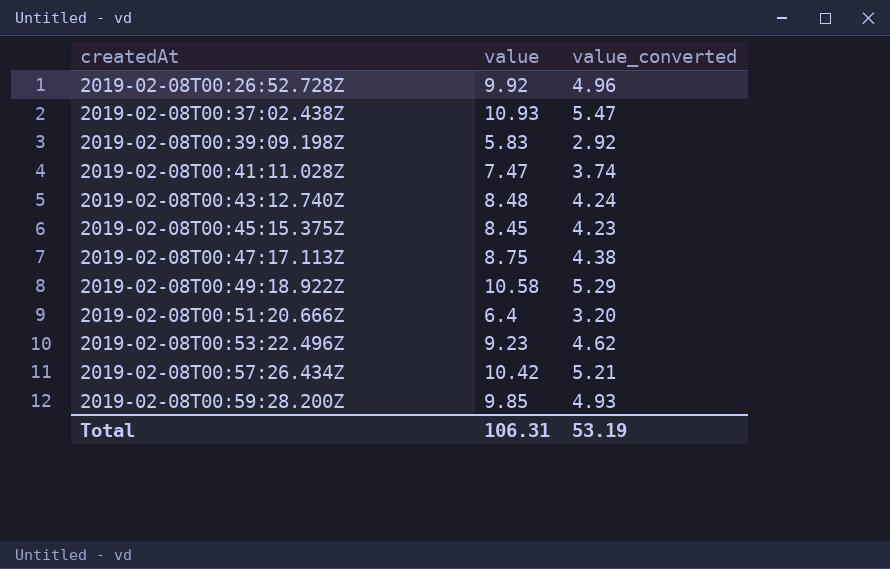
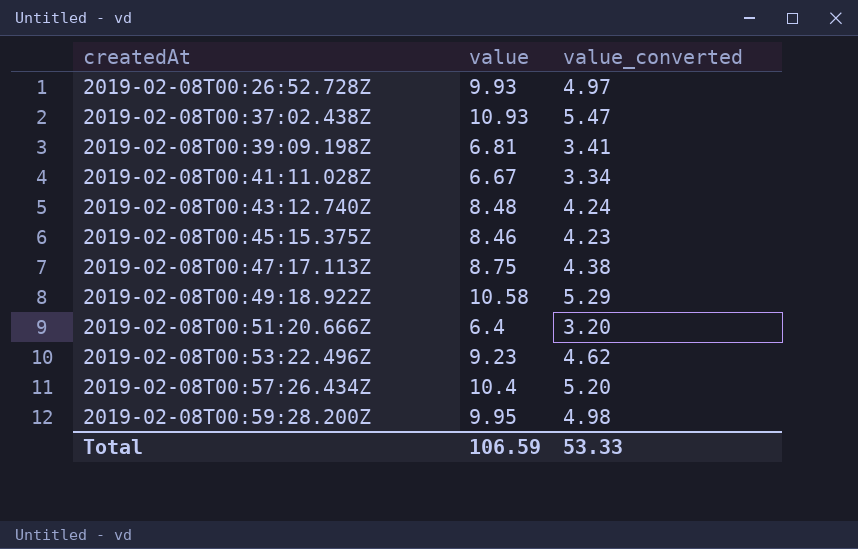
2019-02-08T00:26:52.728Z | value: 9.92 -> 9.93
2019-02-08T00:26:52.728Z | value_converted: 4.96 -> 4.97
2019-02-08T00:39:09.198Z | value: 5.83 -> 6.81
2019-02-08T00:39:09.198Z | value_converted: 2.92 -> 3.41
2019-02-08T00:41:11.028Z | value: 7.47 -> 6.67
2019-02-08T00:41:11.028Z | value_converted: 3.74 -> 3.34
2019-02-08T00:45:15.375Z | value: 8.45 -> 8.46
2019-02-08T00:57:26.434Z | value: 10.42 -> 10.4
2019-02-08T00:57:26.434Z | value_converted: 5.21 -> 5.20
2019-02-08T00:59:28.200Z | value: 9.85 -> 9.95
2019-02-08T00:59:28.200Z | value_converted: 4.93 -> 4.98
Total | value: 106.31 -> 106.59
Total | value_converted: 53.19 -> 53.33

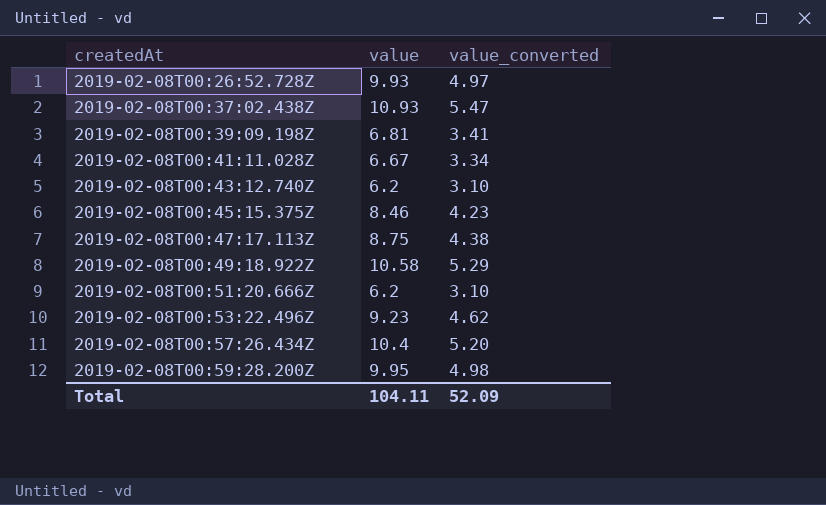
2019-02-08T00:43:12.740Z | value: 8.48 -> 6.2
2019-02-08T00:43:12.740Z | value_converted: 4.24 -> 3.10
2019-02-08T00:51:20.666Z | value: 6.4 -> 6.2
2019-02-08T00:51:20.666Z | value_converted: 3.20 -> 3.10
Total | value: 106.59 -> 104.11
Total | value_converted: 53.33 -> 52.09

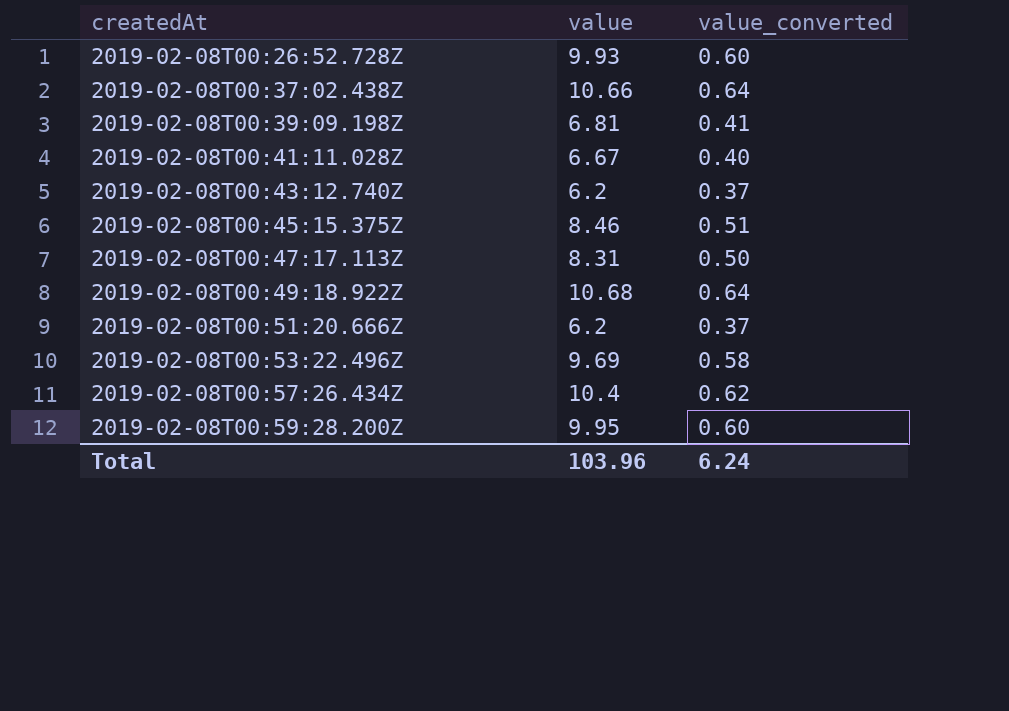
column value_converted | formula: [value] * 0.5 -> [value] * 0.06
2019-02-08T00:37:02.438Z | value: 10.93 -> 10.66
2019-02-08T00:47:17.113Z | value: 8.75 -> 8.31
2019-02-08T00:49:18.922Z | value: 10.58 -> 10.68
2019-02-08T00:53:22.496Z | value: 9.23 -> 9.69
Total | value: 104.11 -> 103.96
Total | value_converted: 52.09 -> 6.24

